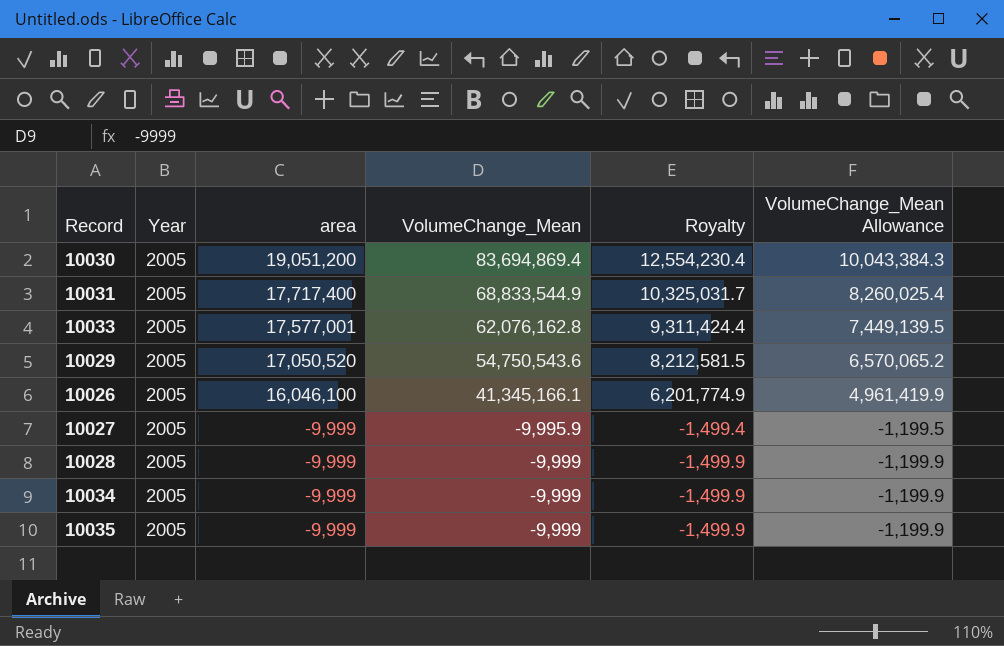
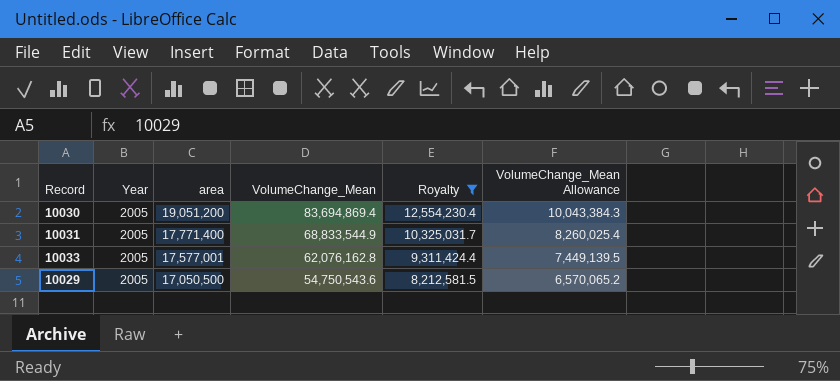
filter: none -> Royalty >= 8,212,581.5
10031 | area: 17,717,400 -> 17,771,400
10029 | area: 17,050,520 -> 17,050,500

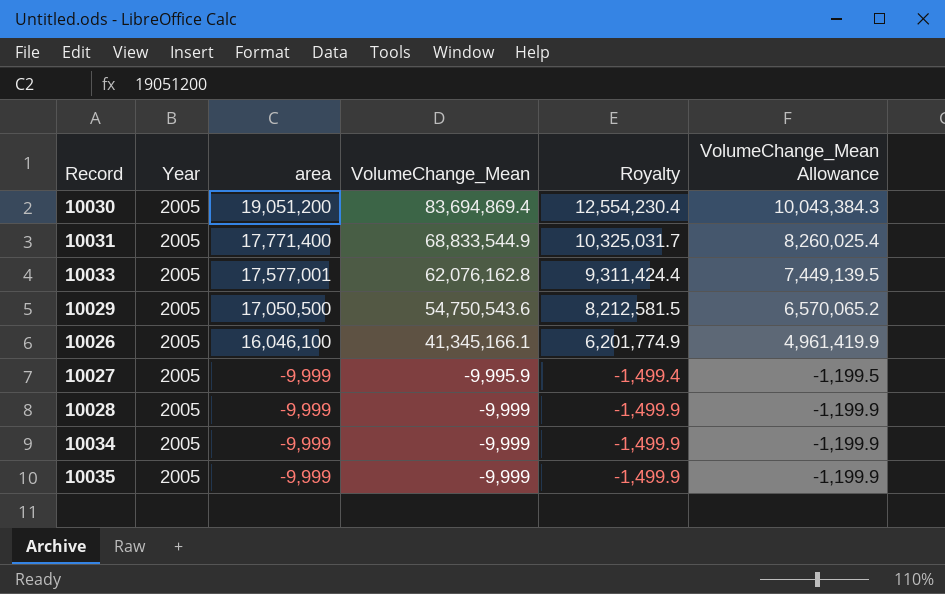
filter: Royalty >= 8,212,581.5 -> none

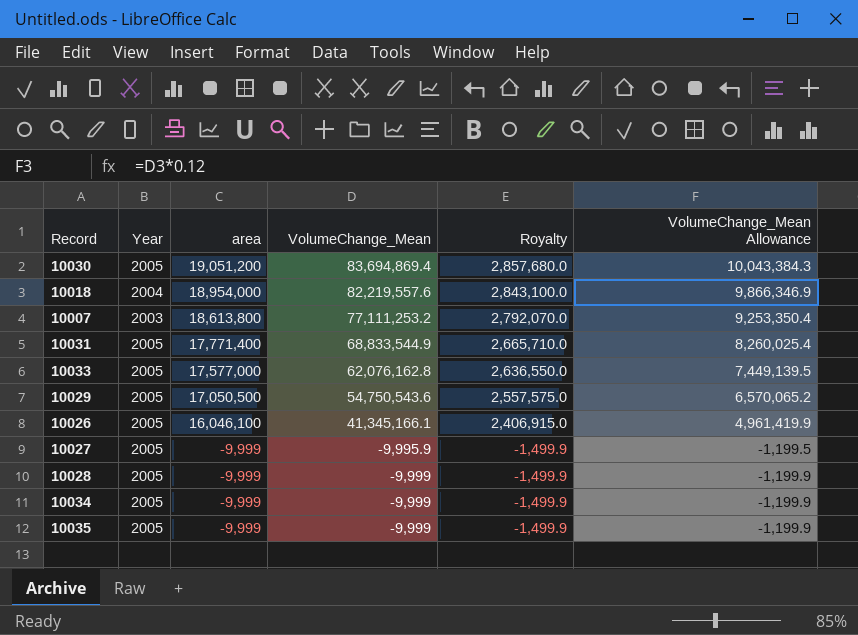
column Royalty | formula: [VolumeChange_Mean] * 0.15 -> [area] * 0.15
row 10018: none -> 2004 | 18,954,000 | 82,219,557.6 | 2,843,100.0 | 9,866,346.9
row 10007: none -> 2003 | 18,613,800 | 77,111,253.2 | 2,792,070.0 | 9,253,350.4
10033 | area: 17,577,001 -> 17,577,000

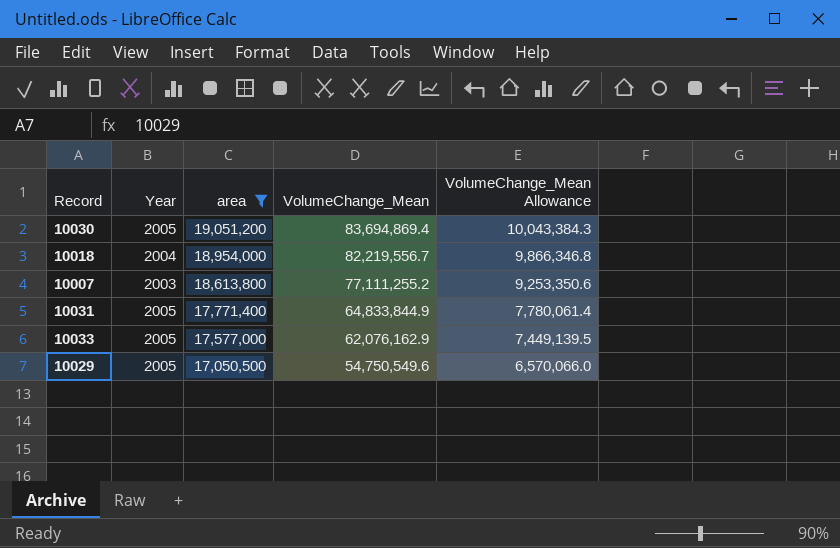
filter: none -> area >= 17,050,500
column Royalty | formula: [area] * 0.15 -> none
10018 | VolumeChange_Mean: 82,219,557.6 -> 82,219,556.7
10018 | VolumeChange_Mean Allowance: 9,866,346.9 -> 9,866,346.8
10007 | VolumeChange_Mean: 77,111,253.2 -> 77,111,255.2
10007 | VolumeChange_Mean Allowance: 9,253,350.4 -> 9,253,350.6
10031 | VolumeChange_Mean: 68,833,544.9 -> 64,833,844.9
10031 | VolumeChange_Mean Allowance: 8,260,025.4 -> 7,780,061.4
10033 | VolumeChange_Mean: 62,076,162.8 -> 62,076,162.9
10029 | VolumeChange_Mean: 54,750,543.6 -> 54,750,549.6
10029 | VolumeChange_Mean Allowance: 6,570,065.2 -> 6,570,066.0

